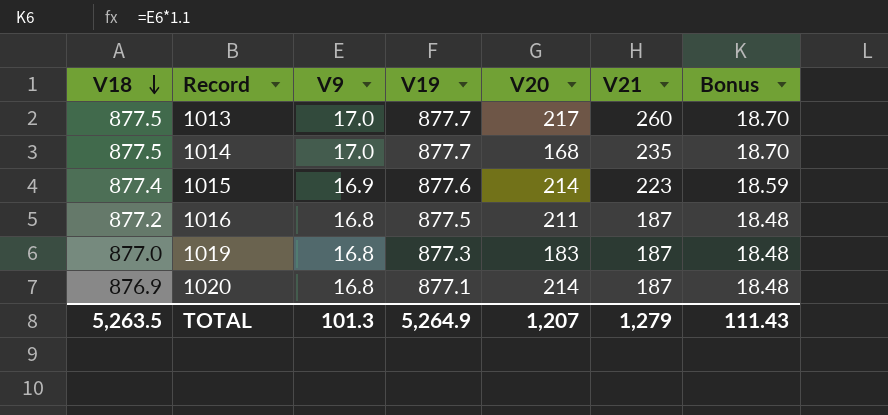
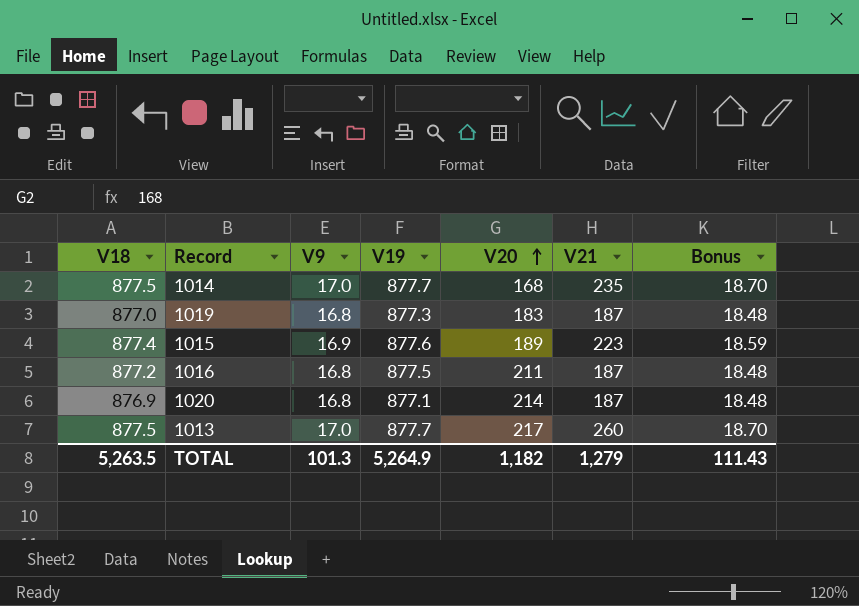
row order: V18 descending -> V20 ascending
1015 | V20: 214 -> 189
TOTAL | V20: 1,207 -> 1,182

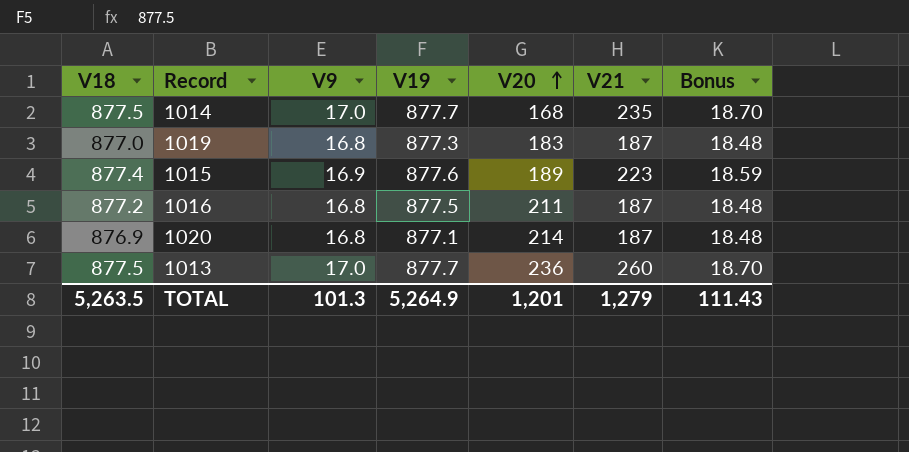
1013 | V20: 217 -> 236
TOTAL | V20: 1,182 -> 1,201

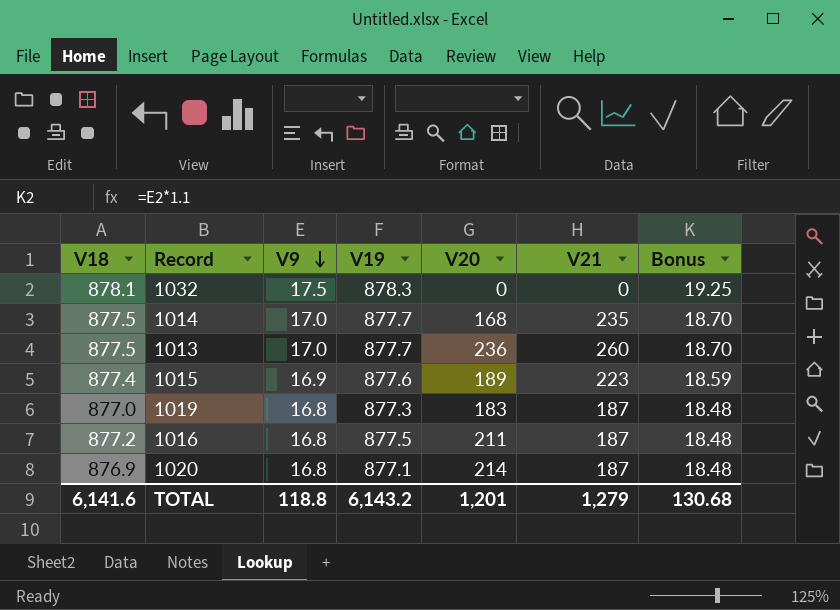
row order: V20 ascending -> V9 descending
row 1032: none -> 878.1 | 17.5 | 878.3 | 0 | 0 | 19.25
TOTAL | V18: 5,263.5 -> 6,141.6
TOTAL | V9: 101.3 -> 118.8
TOTAL | V19: 5,264.9 -> 6,143.2
TOTAL | Bonus: 111.43 -> 130.68

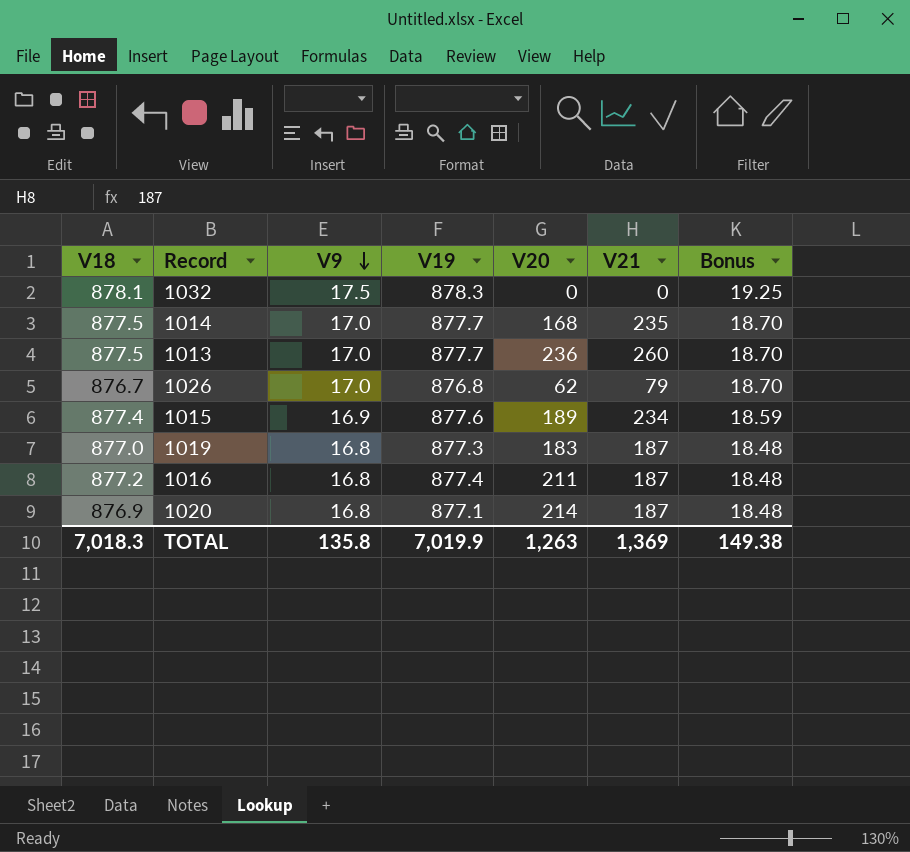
row 1026: none -> 876.7 | 17.0 | 876.8 | 62 | 79 | 18.70
1015 | V21: 223 -> 234
1016 | V19: 877.5 -> 877.4
TOTAL | V18: 6,141.6 -> 7,018.3
TOTAL | V9: 118.8 -> 135.8
TOTAL | V19: 6,143.2 -> 7,019.9
TOTAL | V20: 1,201 -> 1,263
TOTAL | V21: 1,279 -> 1,369
TOTAL | Bonus: 130.68 -> 149.38

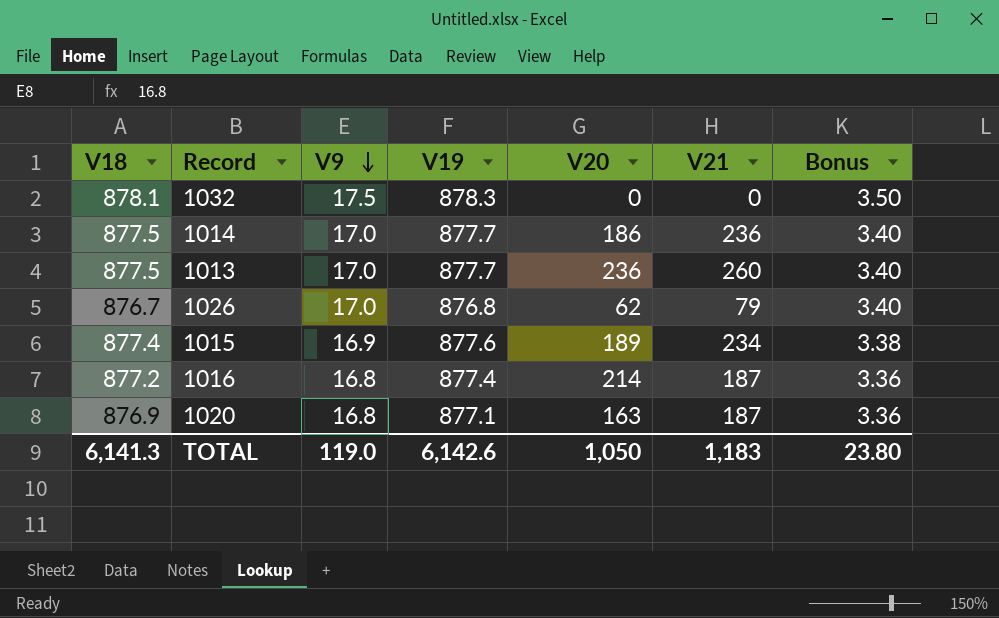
column Bonus | formula: [V9] * 1.1 -> [V9] * 0.2
row 1019: 877.0 | 16.8 | 877.3 | 183 | 187 | 18.48 -> none
1014 | V20: 168 -> 186
1014 | V21: 235 -> 236
1016 | V20: 211 -> 214
1020 | V20: 214 -> 163
TOTAL | V18: 7,018.3 -> 6,141.3
TOTAL | V9: 135.8 -> 119.0
TOTAL | V19: 7,019.9 -> 6,142.6
TOTAL | V20: 1,263 -> 1,050
TOTAL | V21: 1,369 -> 1,183
TOTAL | Bonus: 149.38 -> 23.80

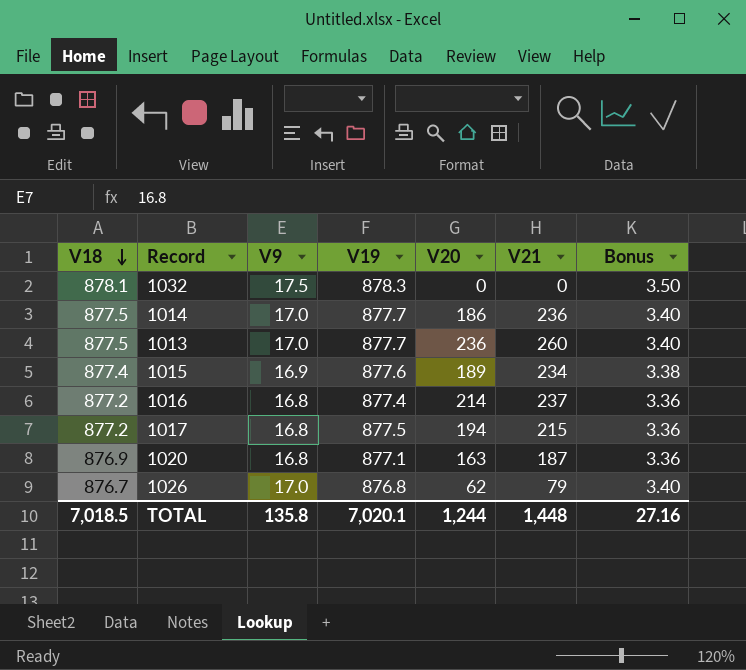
row order: V9 descending -> V18 descending
1016 | V21: 187 -> 237
row 1017: none -> 877.2 | 16.8 | 877.5 | 194 | 215 | 3.36
TOTAL | V18: 6,141.3 -> 7,018.5
TOTAL | V9: 119.0 -> 135.8
TOTAL | V19: 6,142.6 -> 7,020.1
TOTAL | V20: 1,050 -> 1,244
TOTAL | V21: 1,183 -> 1,448
TOTAL | Bonus: 23.80 -> 27.16

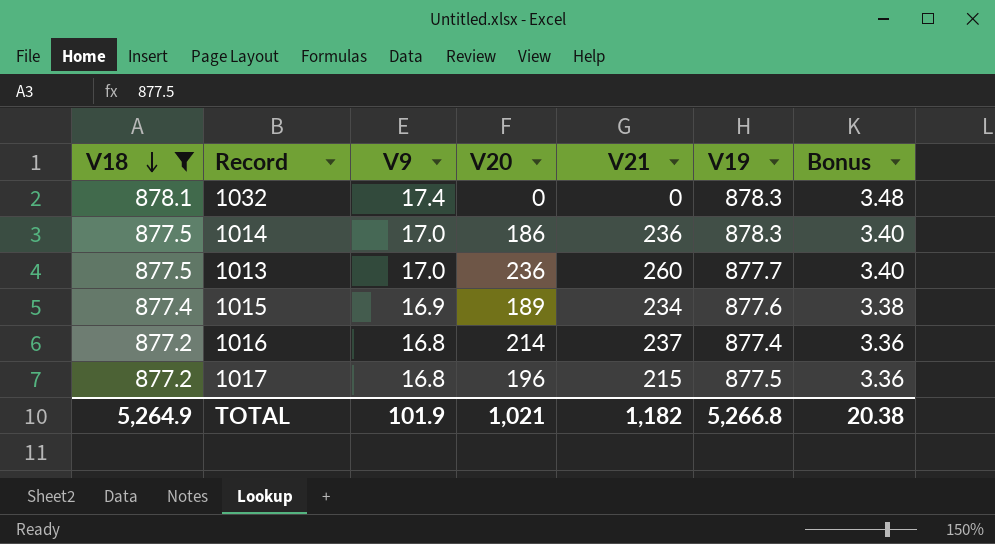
filter: none -> V18 >= 877.2
column V19 | position: 4 -> 6
1032 | V9: 17.5 -> 17.4
1032 | Bonus: 3.50 -> 3.48
1014 | V19: 877.7 -> 878.3
1017 | V20: 194 -> 196
TOTAL | V18: 7,018.5 -> 5,264.9
TOTAL | V9: 135.8 -> 101.9
TOTAL | V20: 1,244 -> 1,021
TOTAL | V21: 1,448 -> 1,182
TOTAL | V19: 7,020.1 -> 5,266.8
TOTAL | Bonus: 27.16 -> 20.38

